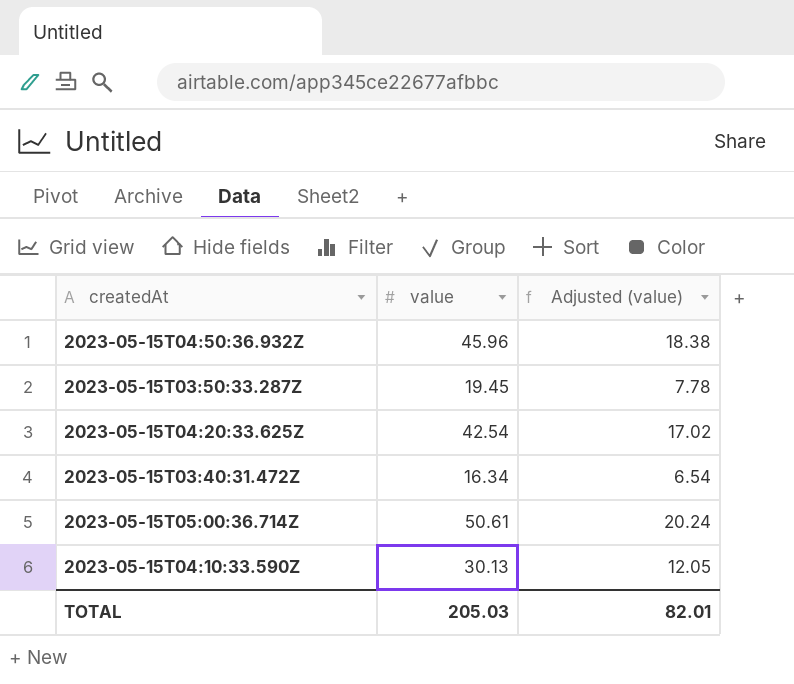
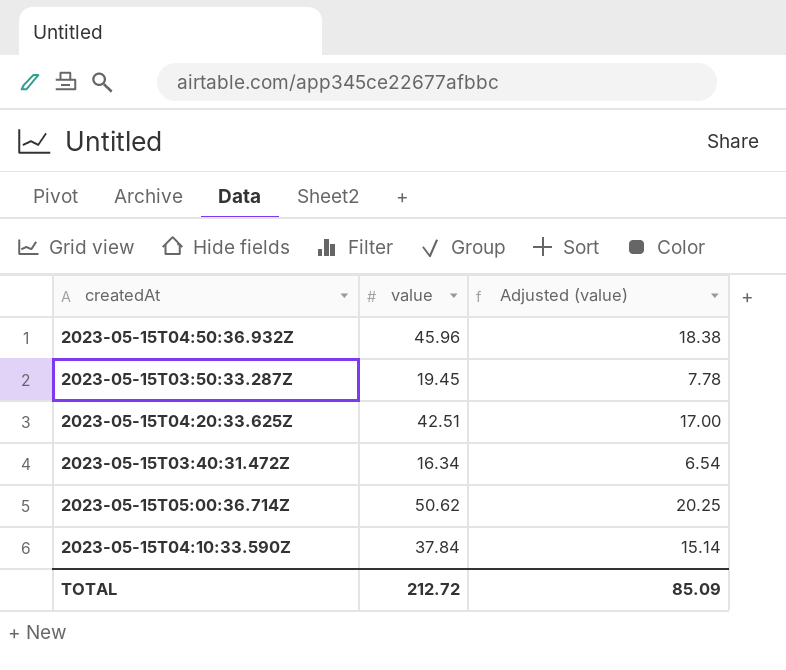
2023-05-15T04:20:33.625Z | value: 42.54 -> 42.51
2023-05-15T04:20:33.625Z | Adjusted (value): 17.02 -> 17.00
2023-05-15T05:00:36.714Z | value: 50.61 -> 50.62
2023-05-15T05:00:36.714Z | Adjusted (value): 20.24 -> 20.25
2023-05-15T04:10:33.590Z | value: 30.13 -> 37.84
2023-05-15T04:10:33.590Z | Adjusted (value): 12.05 -> 15.14
TOTAL | value: 205.03 -> 212.72
TOTAL | Adjusted (value): 82.01 -> 85.09

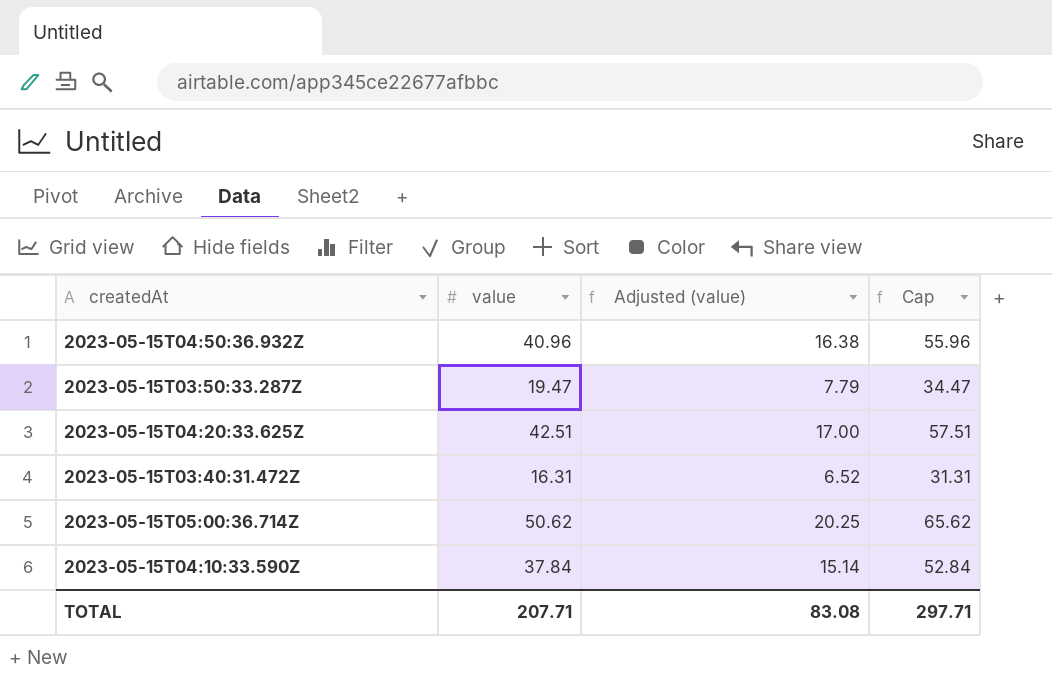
column Cap | formula: none -> [value] + 15
2023-05-15T04:50:36.932Z | value: 45.96 -> 40.96
2023-05-15T04:50:36.932Z | Adjusted (value): 18.38 -> 16.38
2023-05-15T03:50:33.287Z | value: 19.45 -> 19.47
2023-05-15T03:50:33.287Z | Adjusted (value): 7.78 -> 7.79
2023-05-15T03:40:31.472Z | value: 16.34 -> 16.31
2023-05-15T03:40:31.472Z | Adjusted (value): 6.54 -> 6.52
TOTAL | value: 212.72 -> 207.71
TOTAL | Adjusted (value): 85.09 -> 83.08

